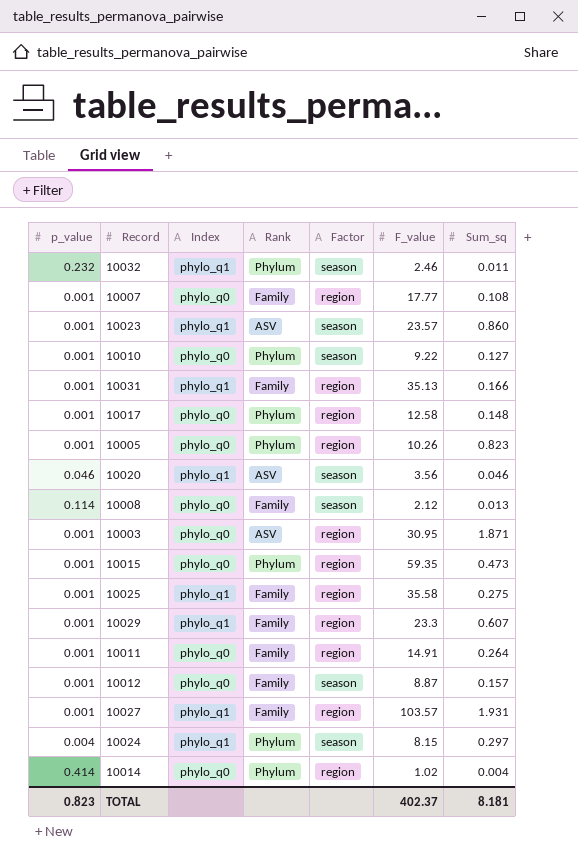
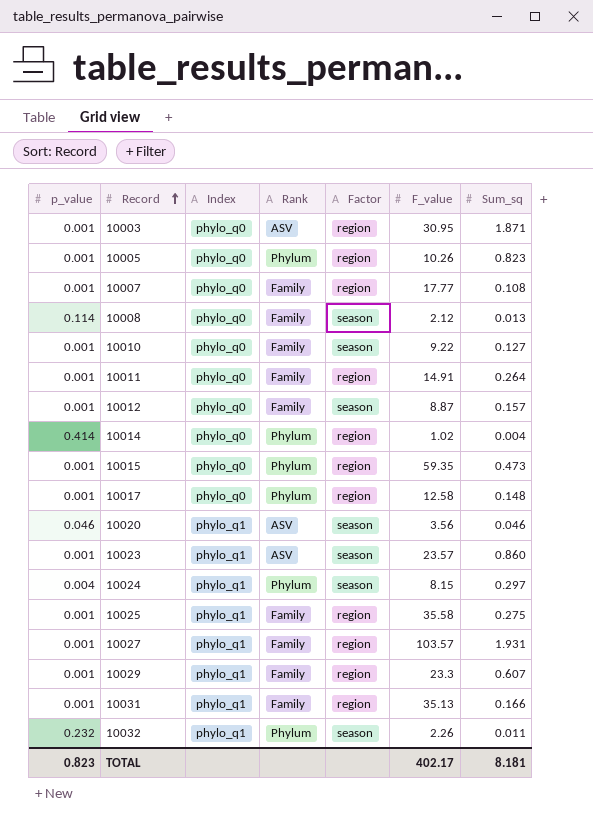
row order: none -> Record ascending
10010 | Rank: Phylum -> Family
10032 | F_value: 2.46 -> 2.26
TOTAL | F_value: 402.37 -> 402.17

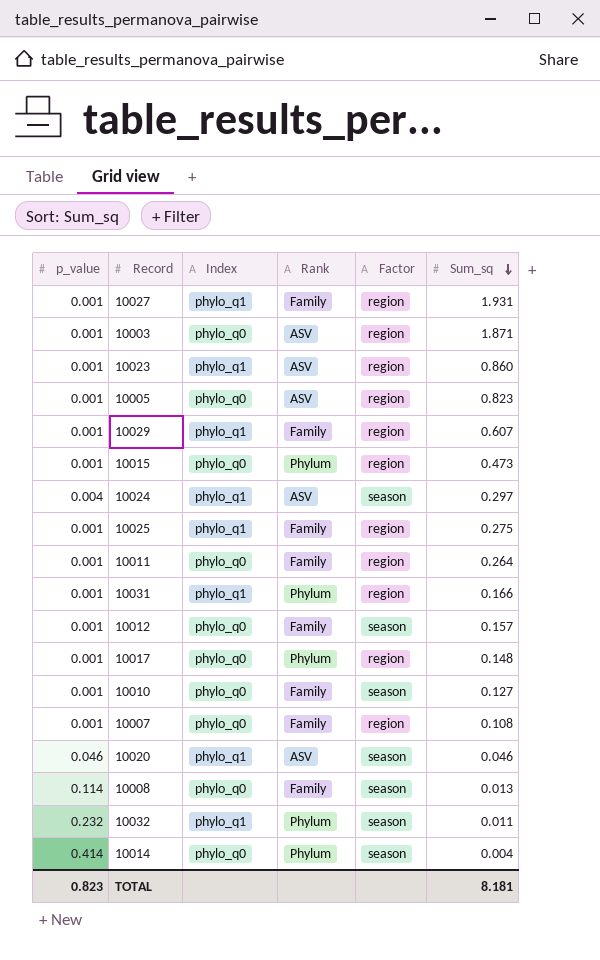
row order: Record ascending -> Sum_sq descending
column F_value | position: 6 -> none
10023 | Factor: season -> region
10005 | Rank: Phylum -> ASV
10024 | Rank: Phylum -> ASV
10031 | Rank: Family -> Phylum
10014 | Factor: region -> season

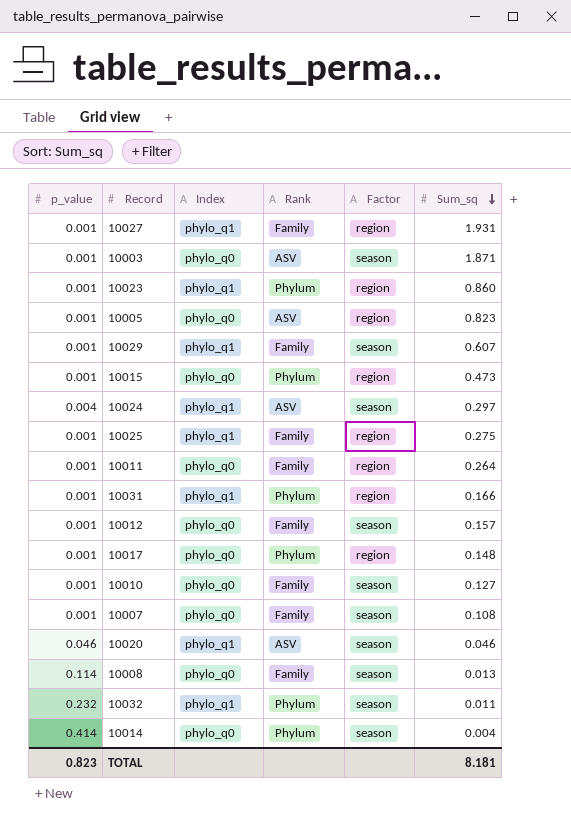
10003 | Factor: region -> season
10023 | Rank: ASV -> Phylum
10029 | Factor: region -> season
10007 | Factor: region -> season

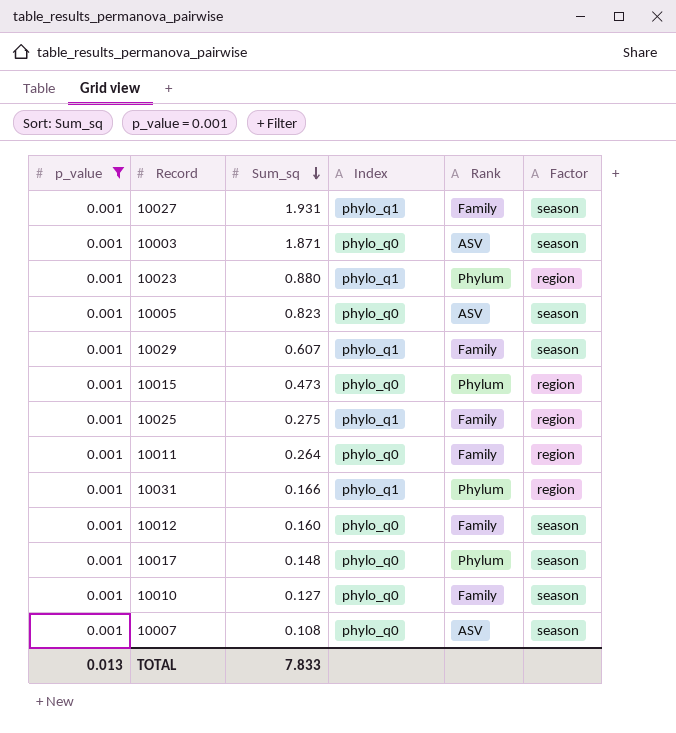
filter: none -> p_value = 0.001
column Sum_sq | position: 6 -> 3
10027 | Factor: region -> season
10023 | Sum_sq: 0.860 -> 0.880
10005 | Factor: region -> season
10012 | Sum_sq: 0.157 -> 0.160
10017 | Factor: region -> season
10007 | Rank: Family -> ASV
TOTAL | p_value: 0.823 -> 0.013
TOTAL | Sum_sq: 8.181 -> 7.833

